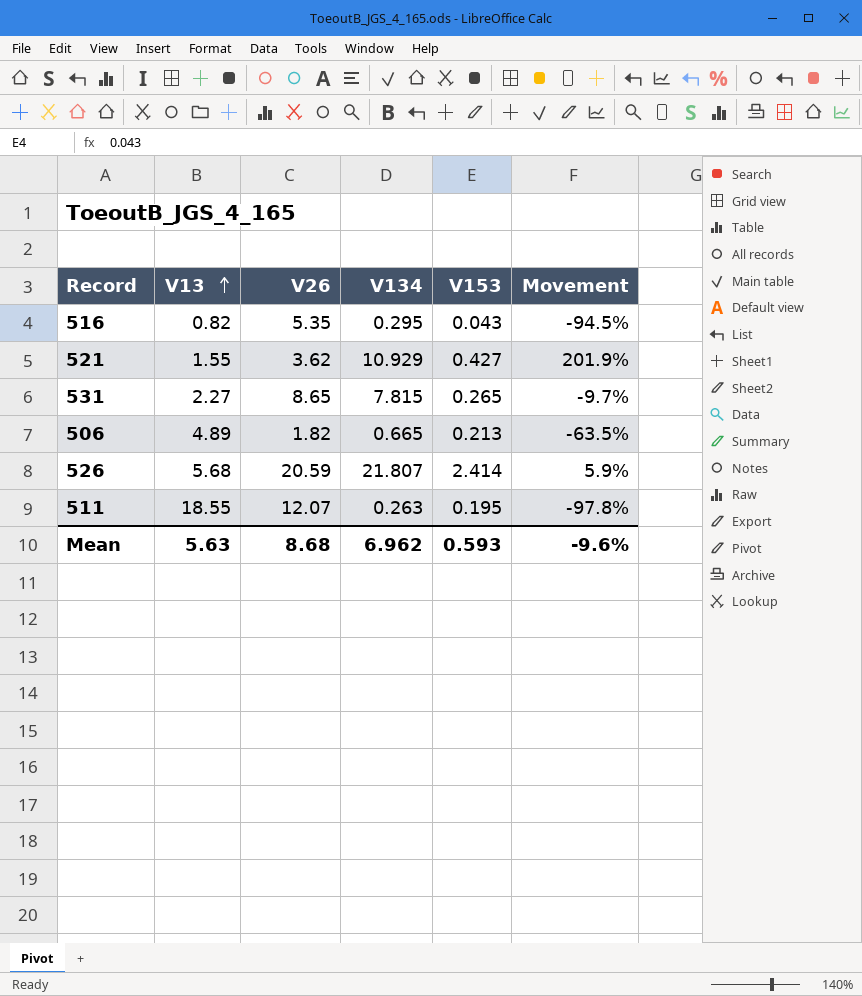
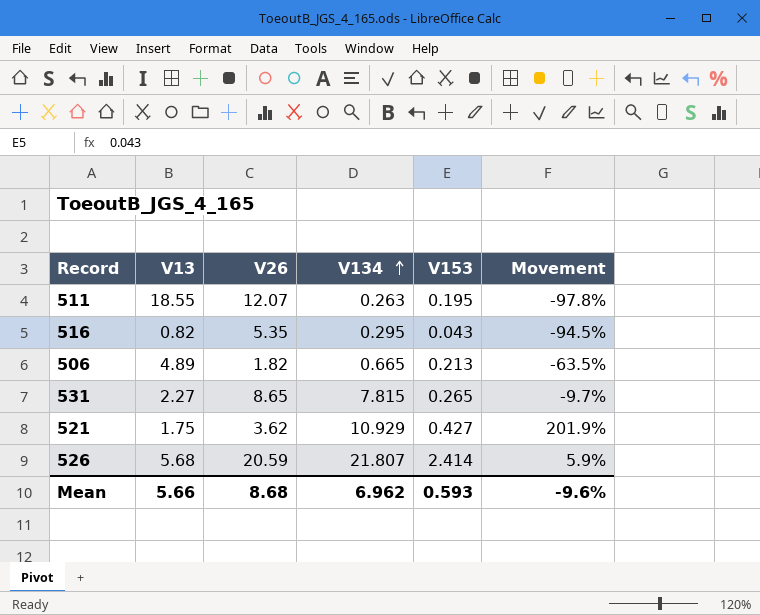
row order: V13 ascending -> V134 ascending
521 | V13: 1.55 -> 1.75
Mean | V13: 5.63 -> 5.66

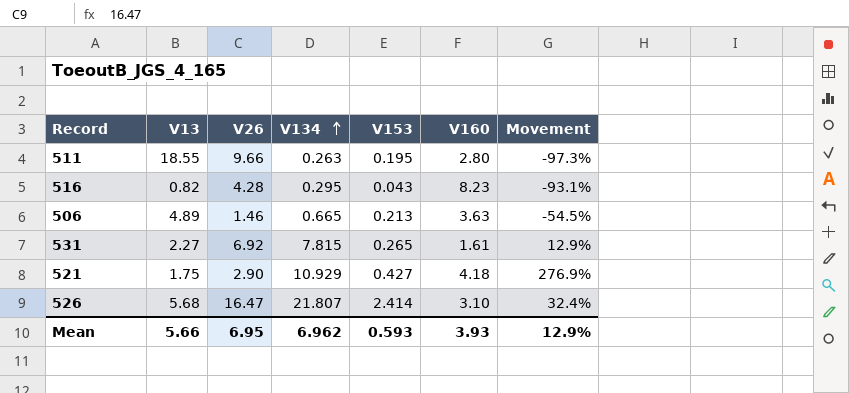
column V160 | position: none -> 6
511 | V26: 12.07 -> 9.66
511 | Movement: -97.8% -> -97.3%
516 | V26: 5.35 -> 4.28
516 | Movement: -94.5% -> -93.1%
506 | V26: 1.82 -> 1.46
506 | Movement: -63.5% -> -54.5%
531 | V26: 8.65 -> 6.92
531 | Movement: -9.7% -> 12.9%
521 | V26: 3.62 -> 2.90
521 | Movement: 201.9% -> 276.9%
526 | V26: 20.59 -> 16.47
526 | Movement: 5.9% -> 32.4%
Mean | V26: 8.68 -> 6.95
Mean | Movement: -9.6% -> 12.9%

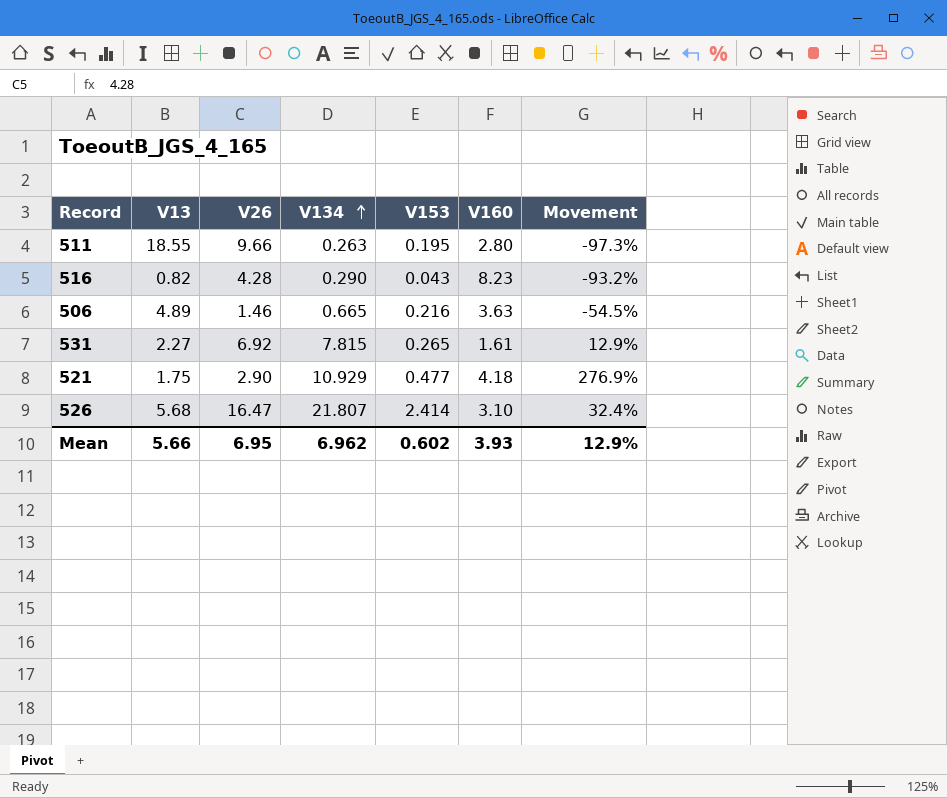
516 | V134: 0.295 -> 0.290
516 | Movement: -93.1% -> -93.2%
506 | V153: 0.213 -> 0.216
521 | V153: 0.427 -> 0.477
Mean | V153: 0.593 -> 0.602

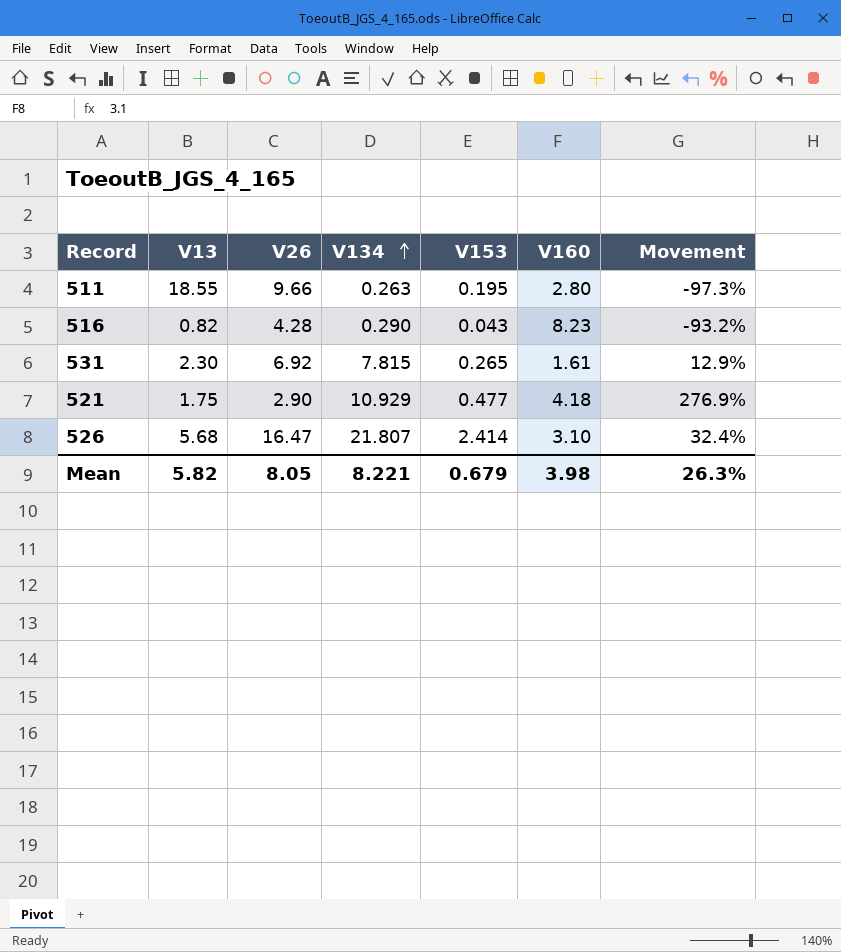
row 506: 4.89 | 1.46 | 0.665 | 0.216 | 3.63 | -54.5% -> none
531 | V13: 2.27 -> 2.30
Mean | V13: 5.66 -> 5.82
Mean | V26: 6.95 -> 8.05
Mean | V134: 6.962 -> 8.221
Mean | V153: 0.602 -> 0.679
Mean | V160: 3.93 -> 3.98
Mean | Movement: 12.9% -> 26.3%

